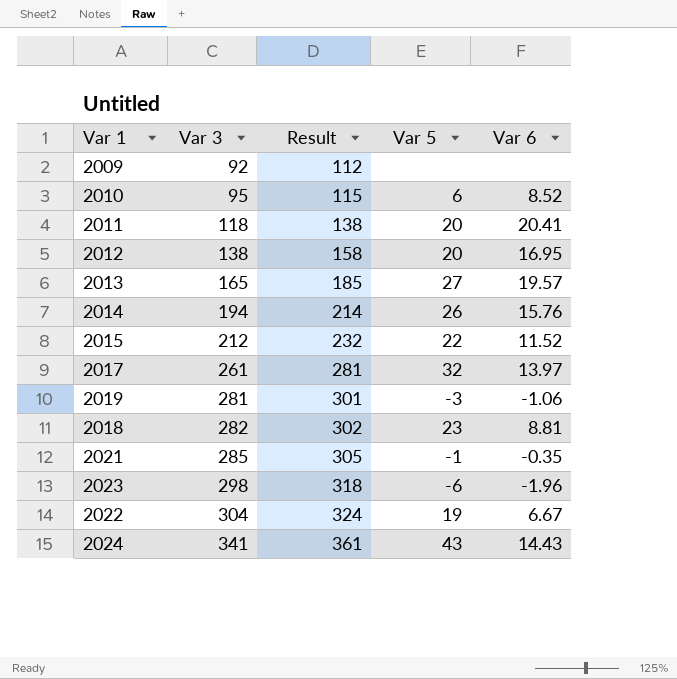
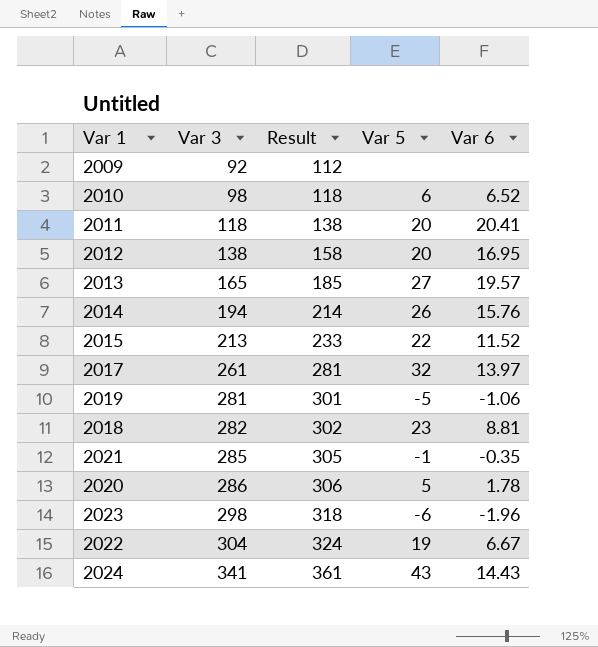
2010 | Var 3: 95 -> 98
2010 | Result: 115 -> 118
2010 | Var 6: 8.52 -> 6.52
2015 | Var 3: 212 -> 213
2015 | Result: 232 -> 233
2019 | Var 5: -3 -> -5
row 2020: none -> 286 | 306 | 5 | 1.78

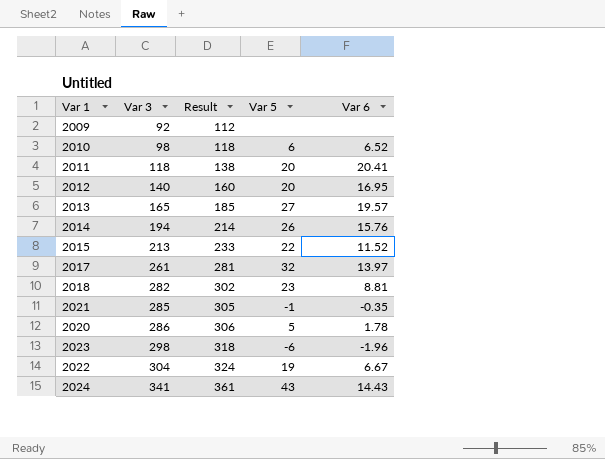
row 2019: 281 | 301 | -5 | -1.06 -> none
2012 | Var 3: 138 -> 140
2012 | Result: 158 -> 160

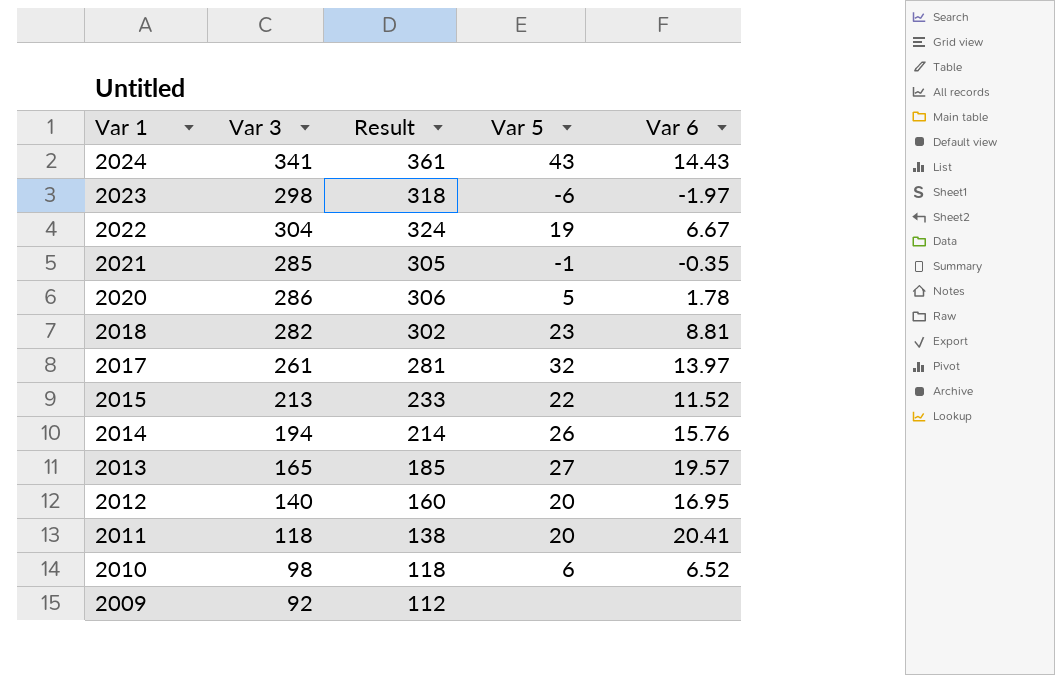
row order: Var 3 ascending -> Var 1 descending
2023 | Var 6: -1.96 -> -1.97

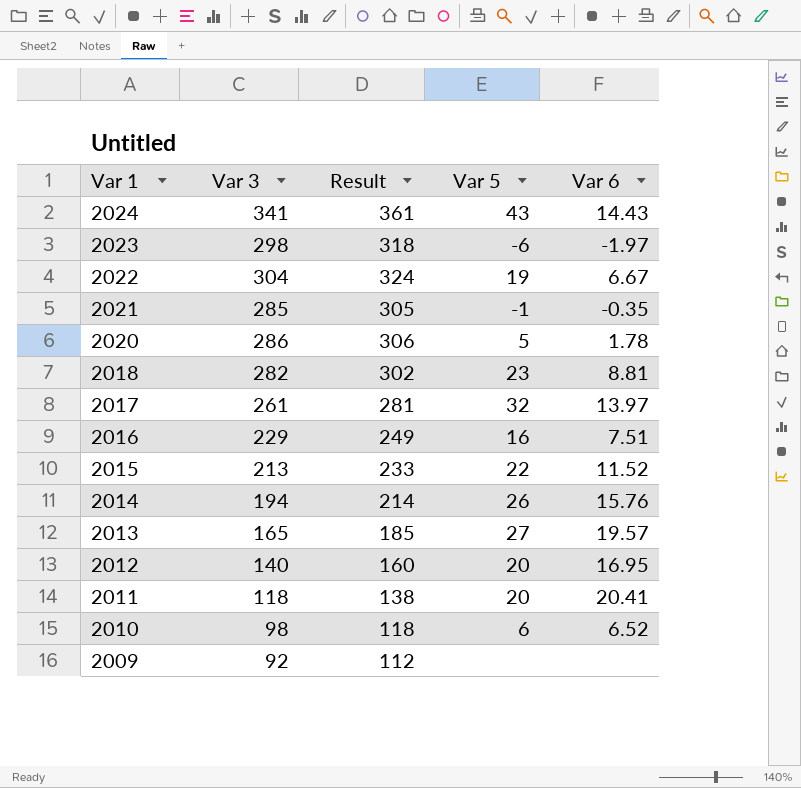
row 2016: none -> 229 | 249 | 16 | 7.51

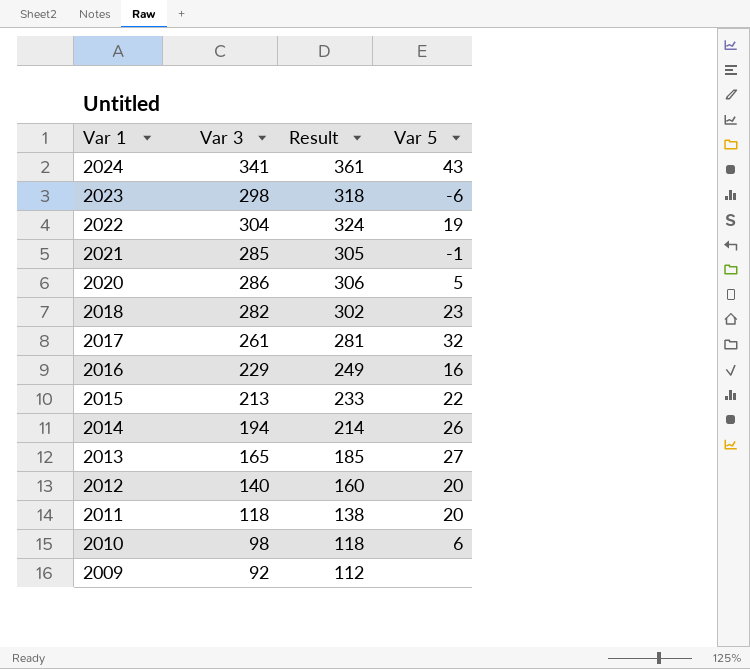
column Var 6 | position: 5 -> none

